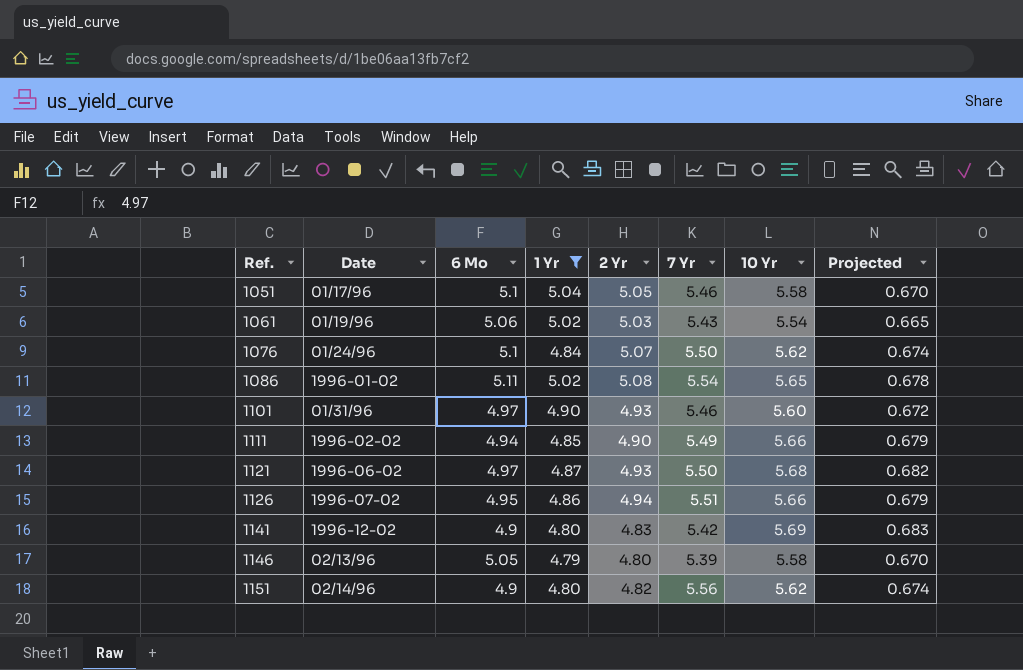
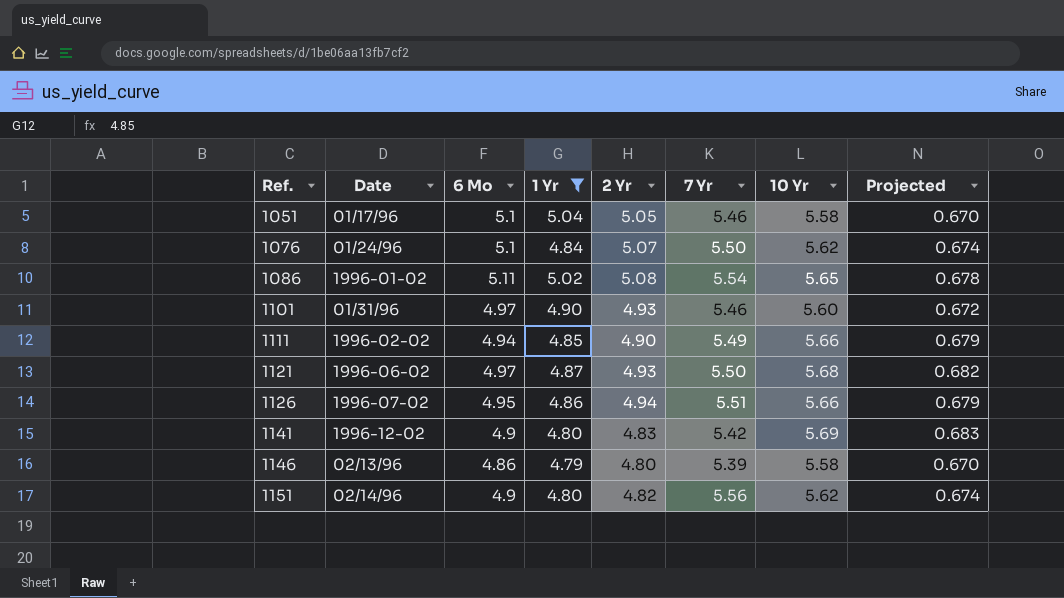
row 1061: 01/19/96 | 5.06 | 5.02 | 5.03 | 5.43 | 5.54 | 0.665 -> none
1146 | 6 Mo: 5.05 -> 4.86

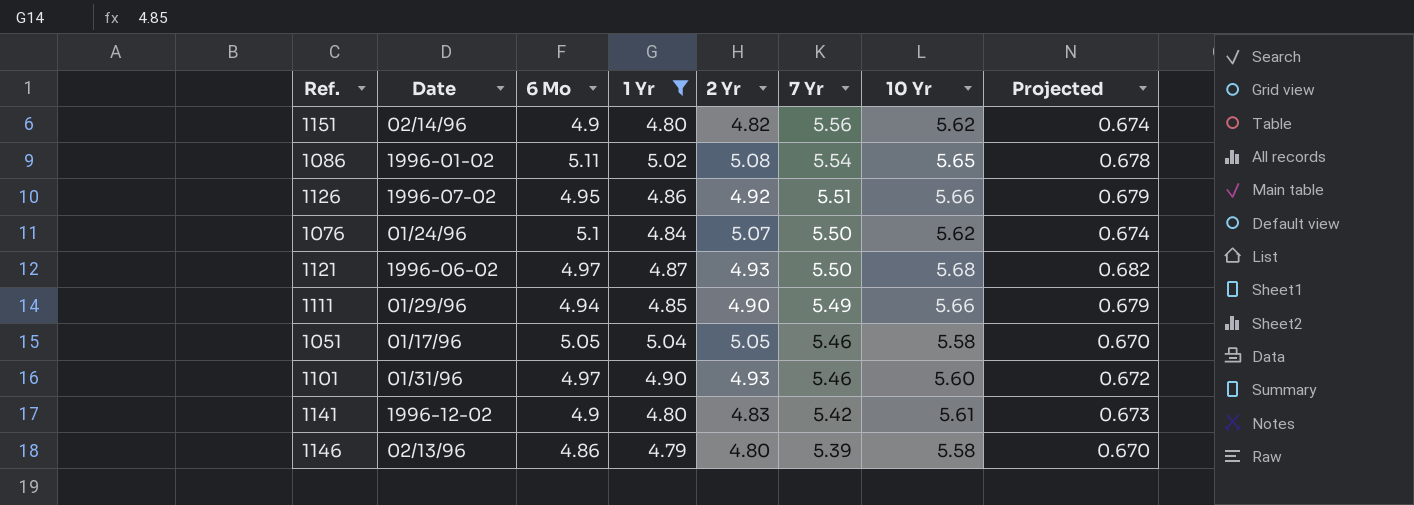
row order: Ref. ascending -> 7 Yr descending
1126 | 2 Yr: 4.94 -> 4.92
1111 | Date: 1996-02-02 -> 01/29/96
1051 | 6 Mo: 5.1 -> 5.05
1141 | 10 Yr: 5.69 -> 5.61
1141 | Projected: 0.683 -> 0.673

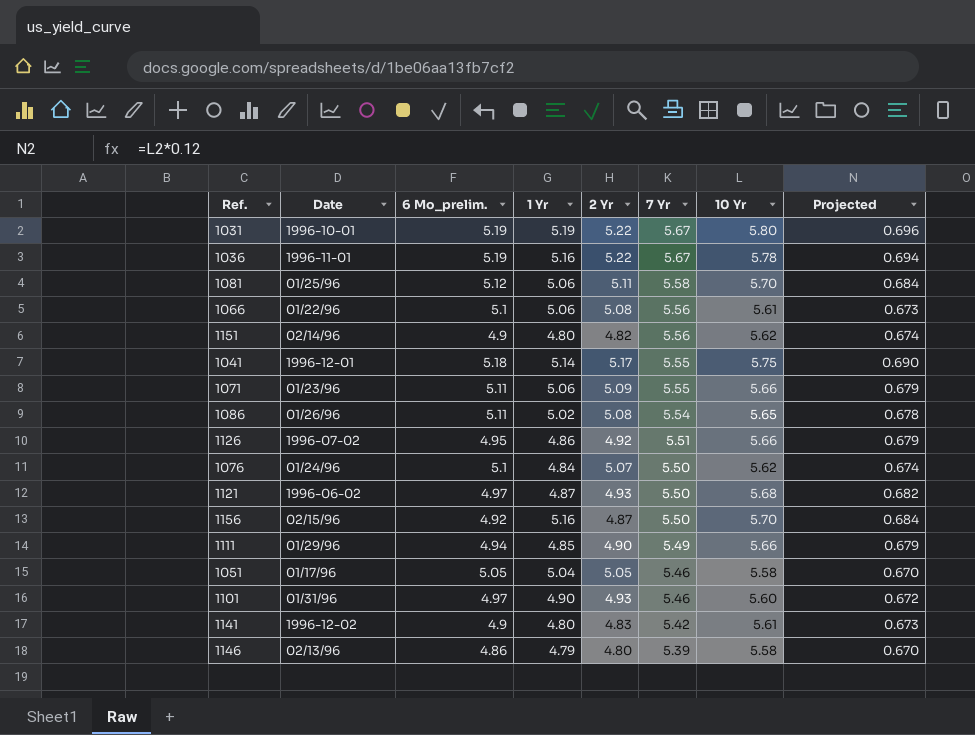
filter: 1 Yr <= 5.04 -> none
column name: 6 Mo -> 6 Mo_prelim.
1086 | Date: 1996-01-02 -> 01/26/96

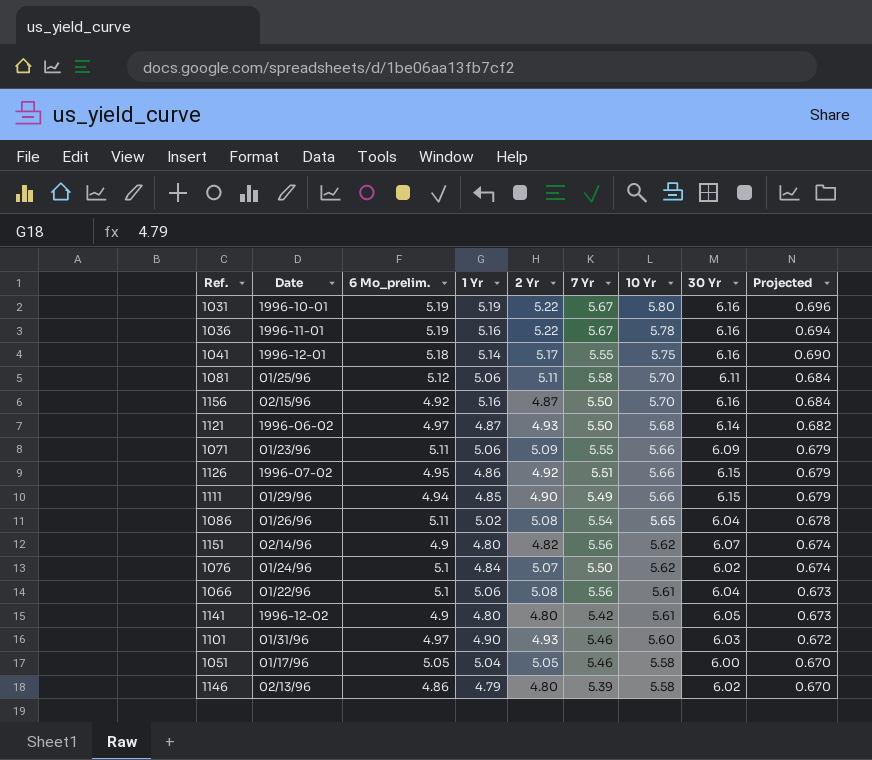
row order: 7 Yr descending -> 10 Yr descending
column 30 Yr | position: none -> 8
1141 | 2 Yr: 4.83 -> 4.80

